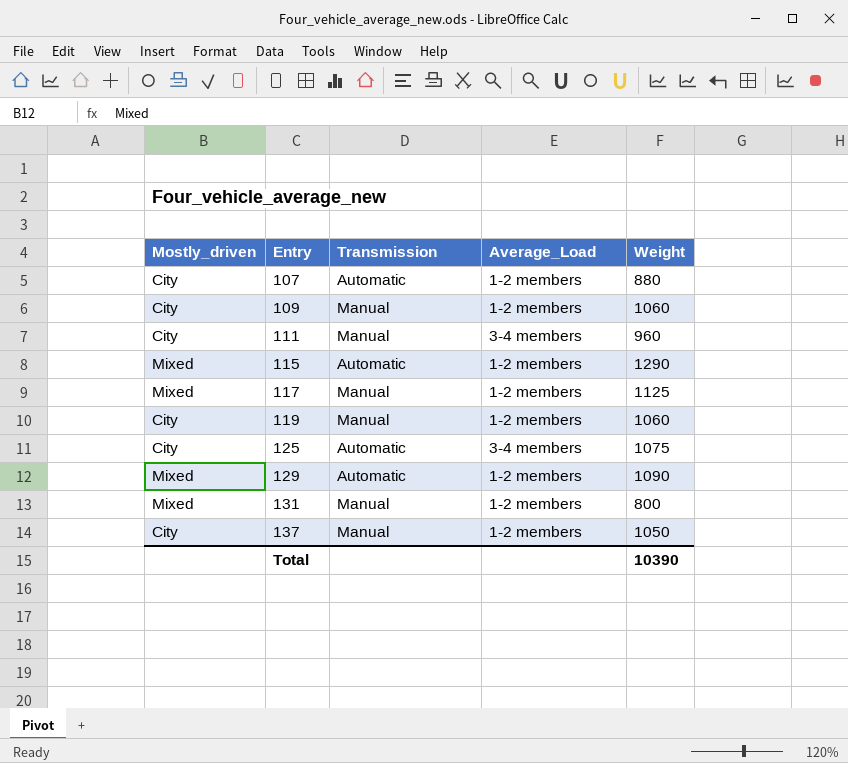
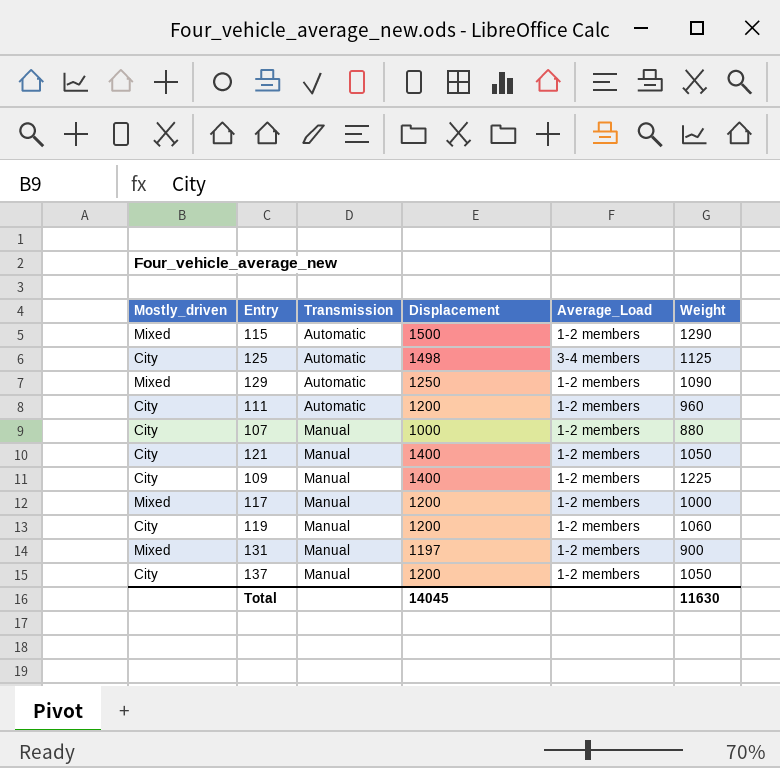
row order: Entry ascending -> Transmission ascending
column Displacement | position: none -> 4
125 | Weight: 1075 -> 1125
111 | Transmission: Manual -> Automatic
111 | Average_Load: 3-4 members -> 1-2 members
107 | Transmission: Automatic -> Manual
row 121: none -> City | Manual | 1400 | 1-2 members | 1050
109 | Weight: 1060 -> 1225
117 | Weight: 1125 -> 1000
131 | Weight: 800 -> 900
Total | Weight: 10390 -> 11630

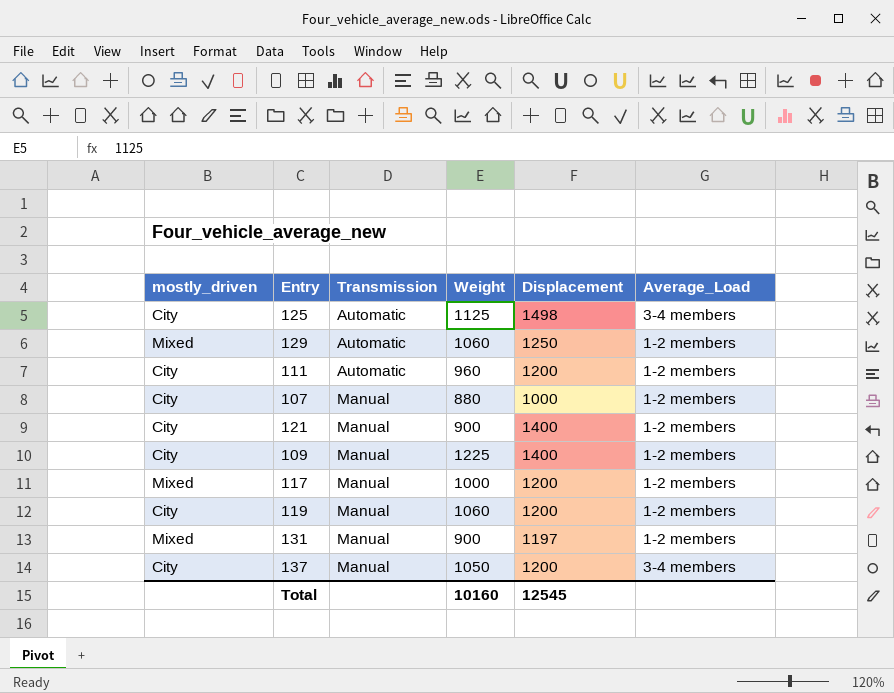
column name: Mostly_driven -> mostly_driven
column Weight | position: 6 -> 4
row 115: Mixed | Automatic | 1500 | 1-2 members | 1290 -> none
129 | Weight: 1090 -> 1060
121 | Weight: 1050 -> 900
137 | Average_Load: 1-2 members -> 3-4 members
Total | Weight: 11630 -> 10160
Total | Displacement: 14045 -> 12545

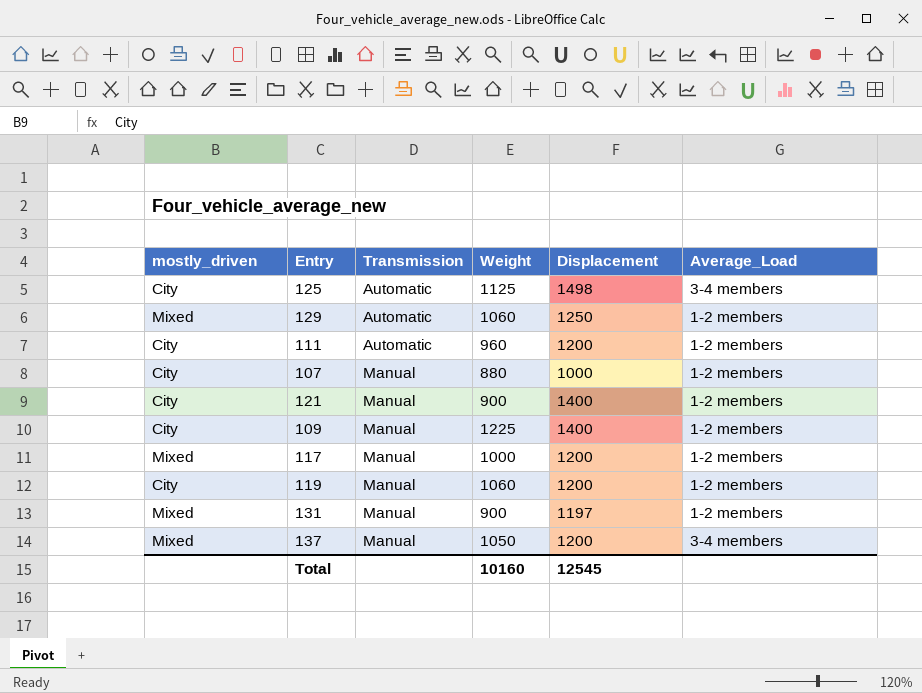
137 | mostly_driven: City -> Mixed

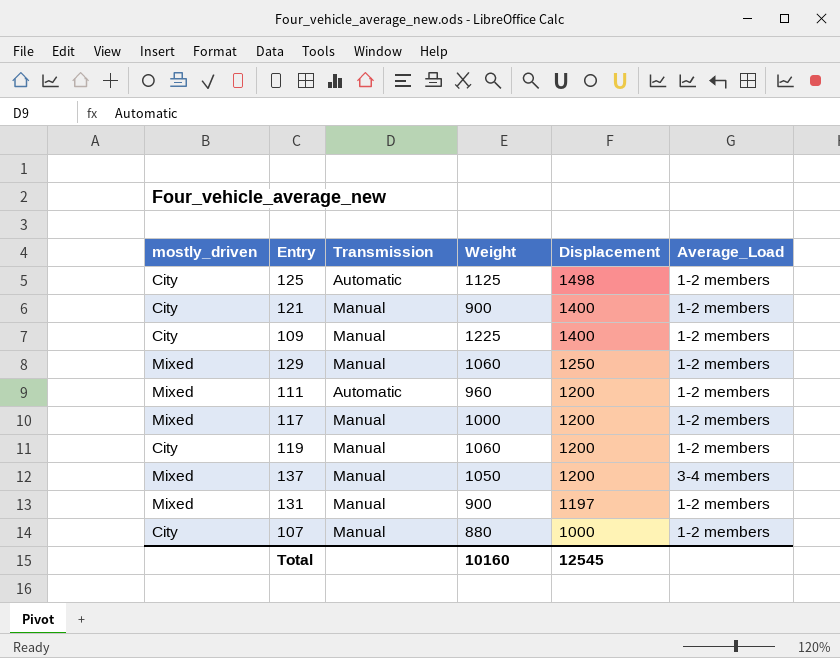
row order: Transmission ascending -> Displacement descending
125 | Average_Load: 3-4 members -> 1-2 members
129 | Transmission: Automatic -> Manual
111 | mostly_driven: City -> Mixed

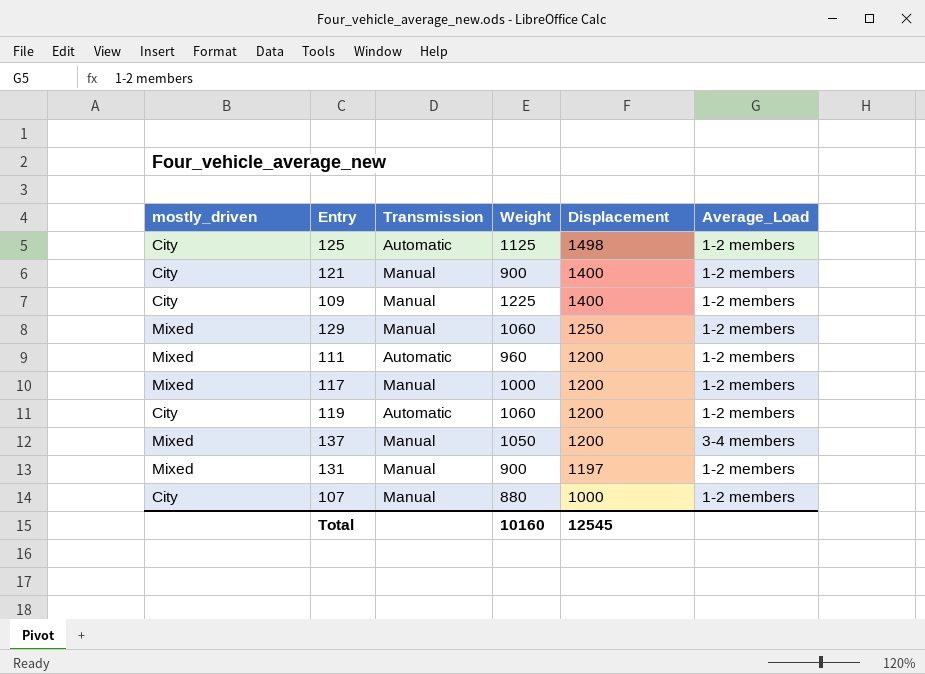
119 | Transmission: Manual -> Automatic

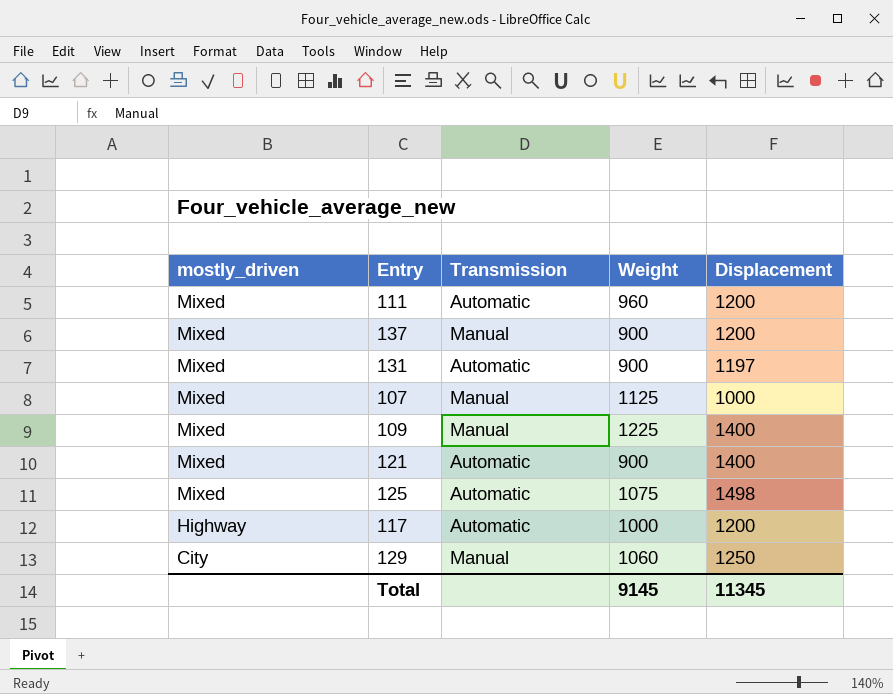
row order: Displacement descending -> mostly_driven descending
column Average_Load | position: 6 -> none
row 119: City | Automatic | 1060 | 1200 | 1-2 members -> none
137 | Weight: 1050 -> 900
131 | Transmission: Manual -> Automatic
107 | mostly_driven: City -> Mixed
107 | Weight: 880 -> 1125
109 | mostly_driven: City -> Mixed
121 | mostly_driven: City -> Mixed
121 | Transmission: Manual -> Automatic
125 | mostly_driven: City -> Mixed
125 | Weight: 1125 -> 1075
117 | mostly_driven: Mixed -> Highway
117 | Transmission: Manual -> Automatic
129 | mostly_driven: Mixed -> City
Total | Weight: 10160 -> 9145
Total | Displacement: 12545 -> 11345

